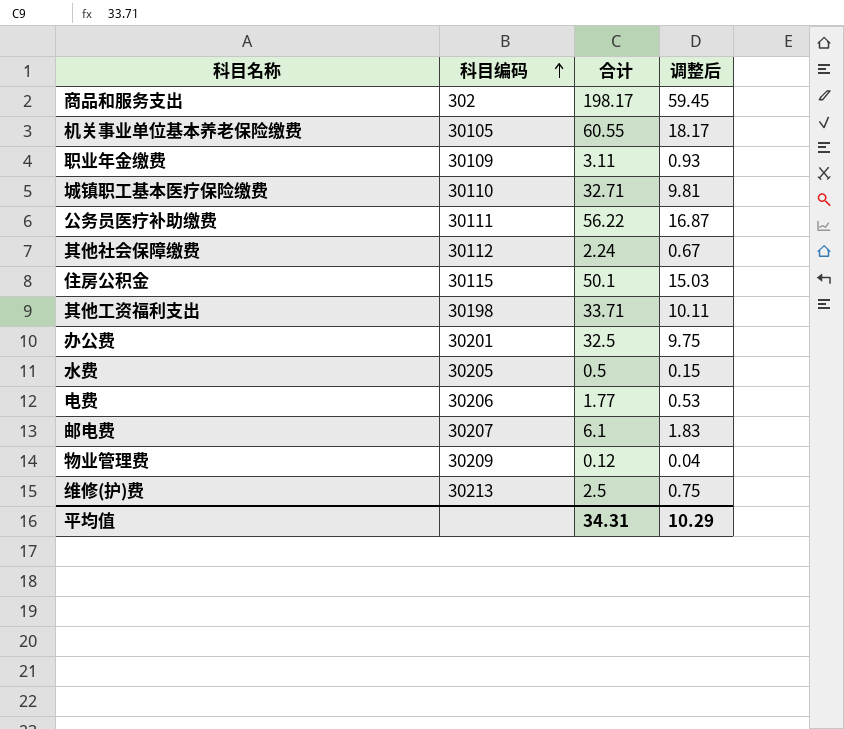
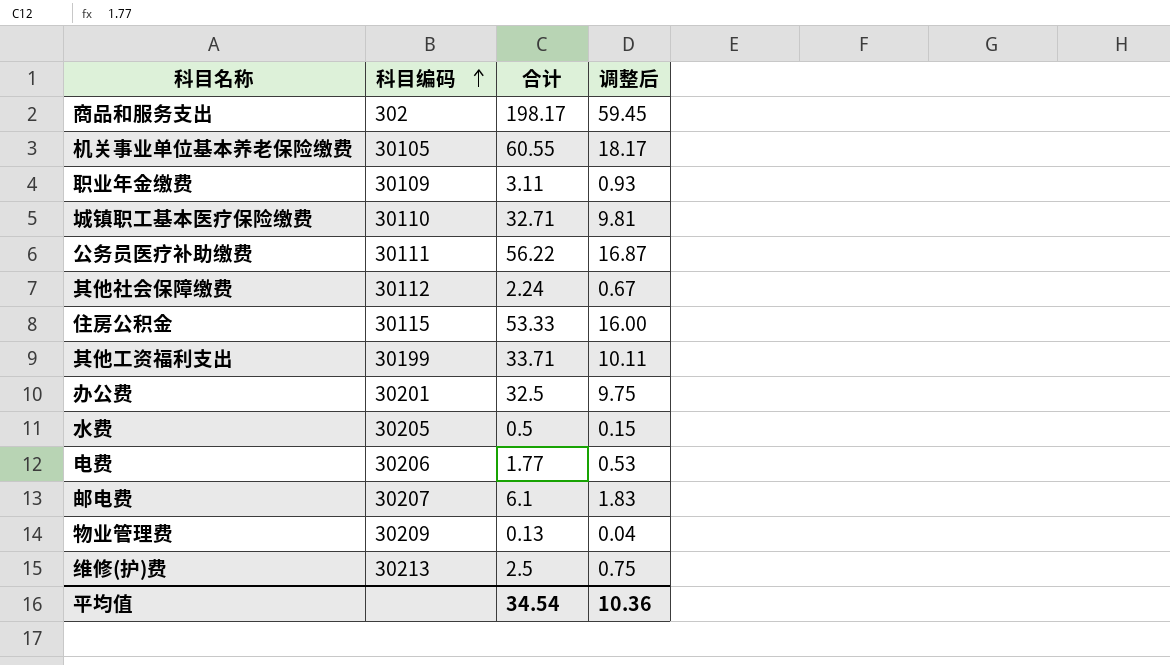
住房公积金 | 合计: 50.1 -> 53.33
住房公积金 | 调整后: 15.03 -> 16.00
其他工资福利支出 | 科目编码: 30198 -> 30199
物业管理费 | 合计: 0.12 -> 0.13
平均值 | 合计: 34.31 -> 34.54
平均值 | 调整后: 10.29 -> 10.36

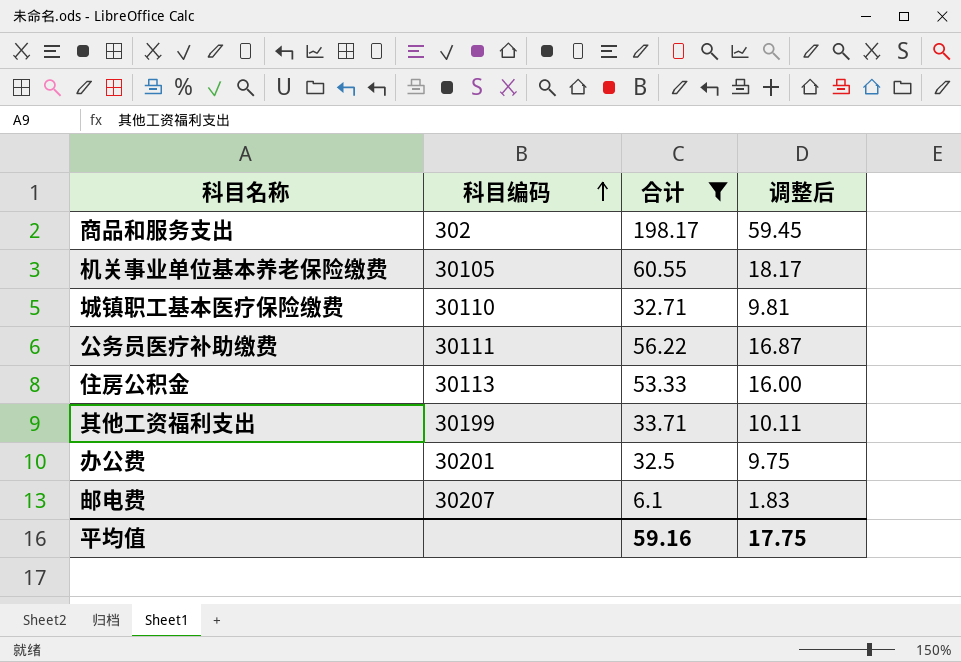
filter: none -> 合计 >= 6.1
住房公积金 | 科目编码: 30115 -> 30113
平均值 | 合计: 34.54 -> 59.16
平均值 | 调整后: 10.36 -> 17.75

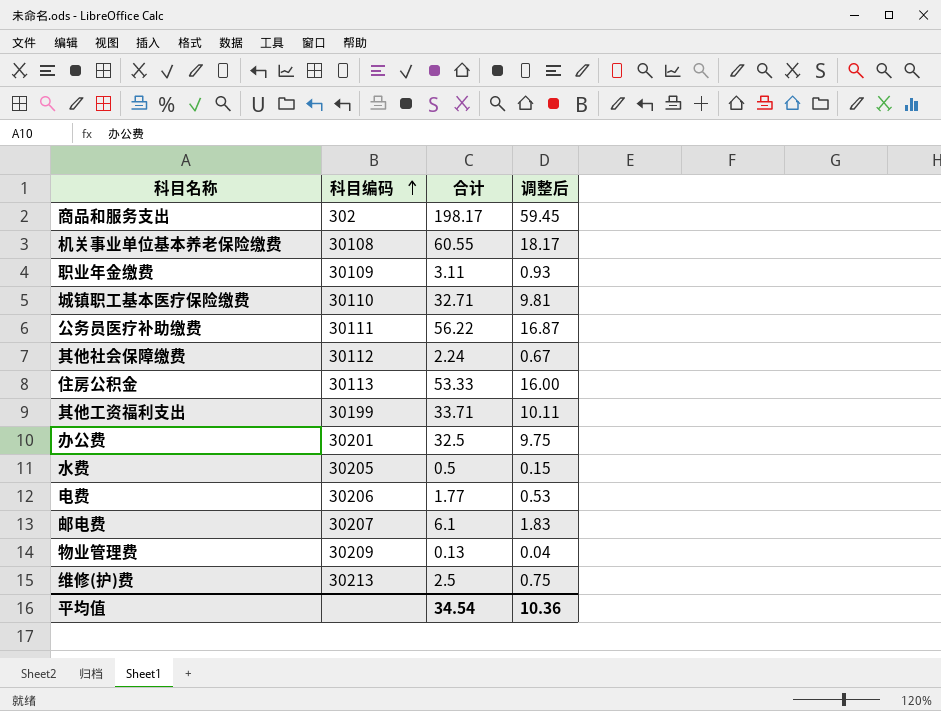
filter: 合计 >= 6.1 -> none
机关事业单位基本养老保险缴费 | 科目编码: 30105 -> 30108
平均值 | 合计: 59.16 -> 34.54
平均值 | 调整后: 17.75 -> 10.36

